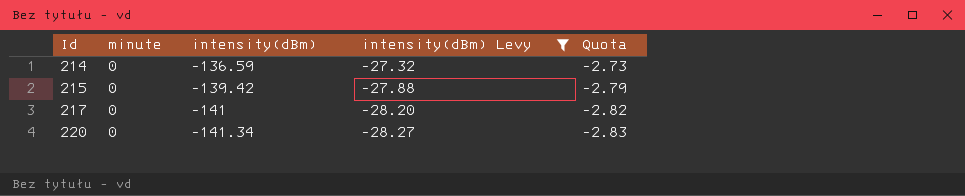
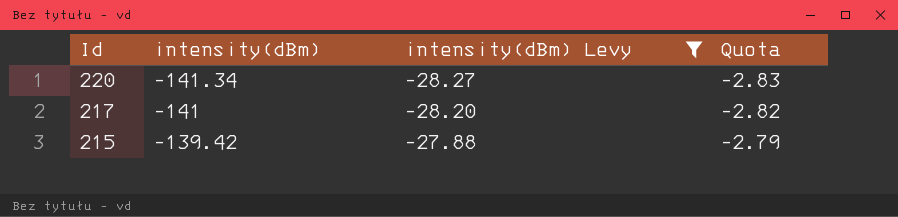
row order: Id ascending -> Id descending
column minute | position: 2 -> none
row 214: 0 | -136.59 | -27.32 | -2.73 -> none

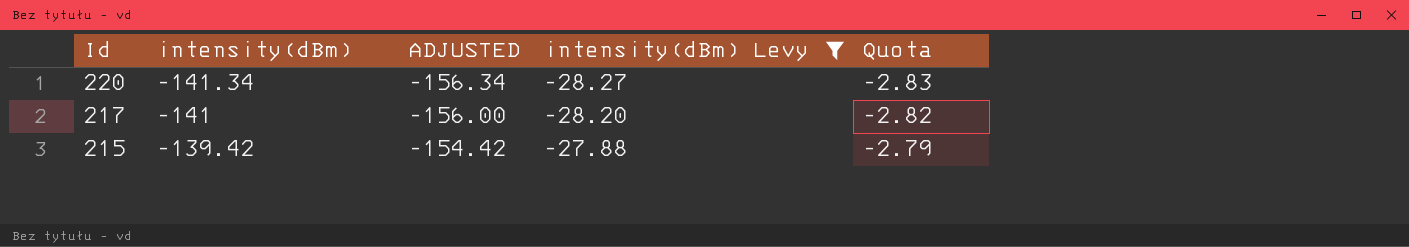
column ADJUSTED | formula: none -> [intensity(dBm)] - 15

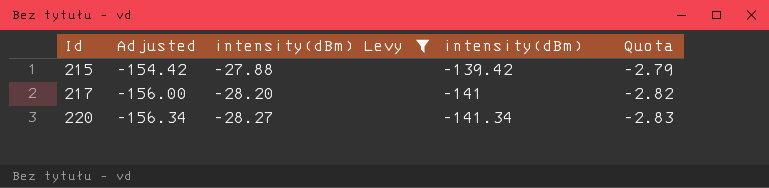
row order: Id descending -> Id ascending
column name: ADJUSTED -> Adjusted
column intensity(dBm) | position: 2 -> 4

